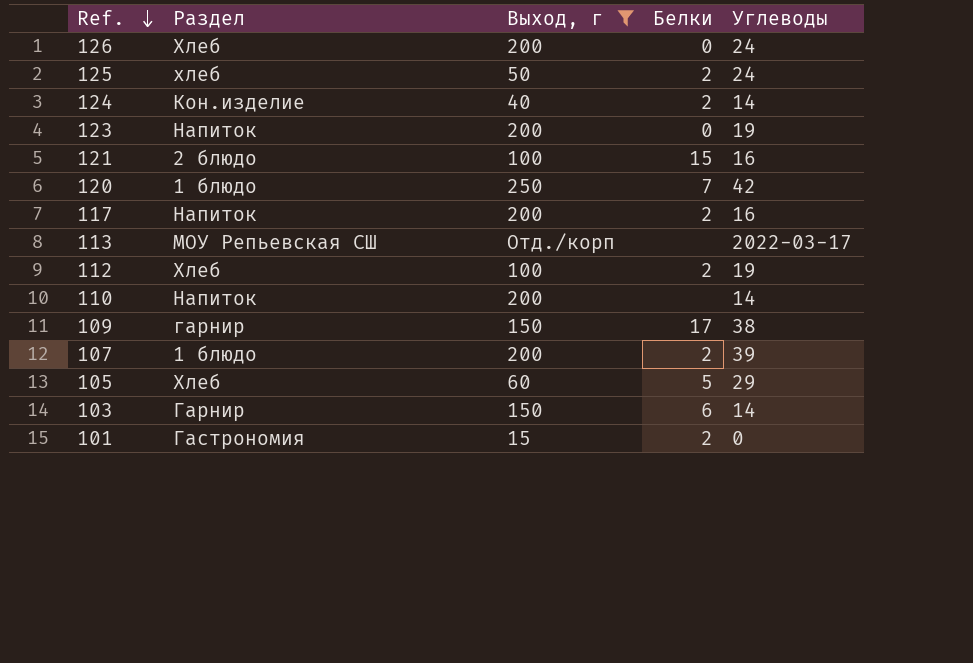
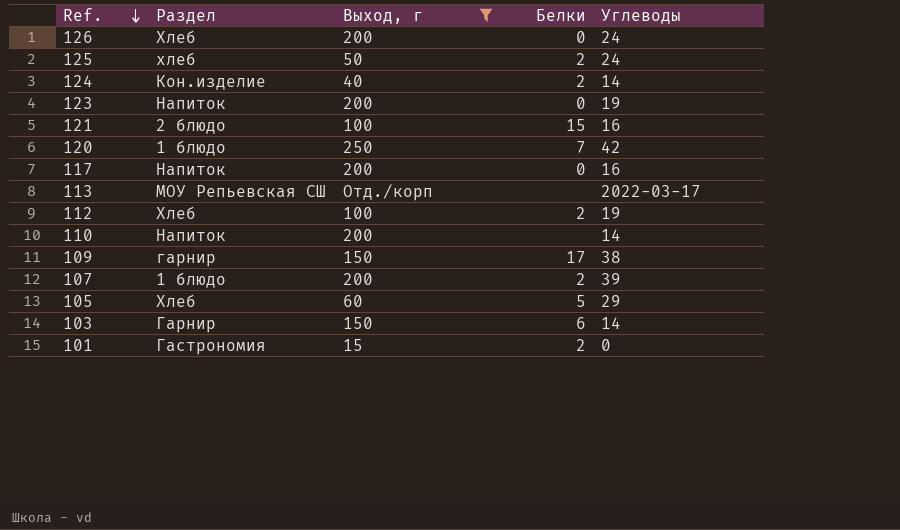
117 | Белки: 2 -> 0

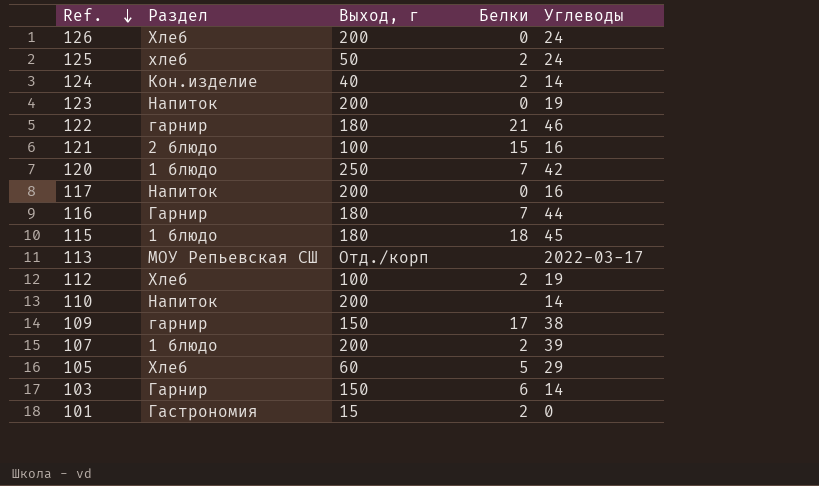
filter: Выход, г != 180 -> none

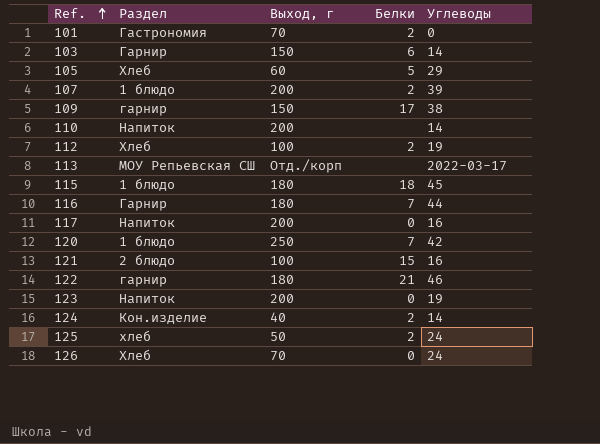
row order: Ref. descending -> Ref. ascending
101 | Выход, г: 15 -> 70
126 | Выход, г: 200 -> 70

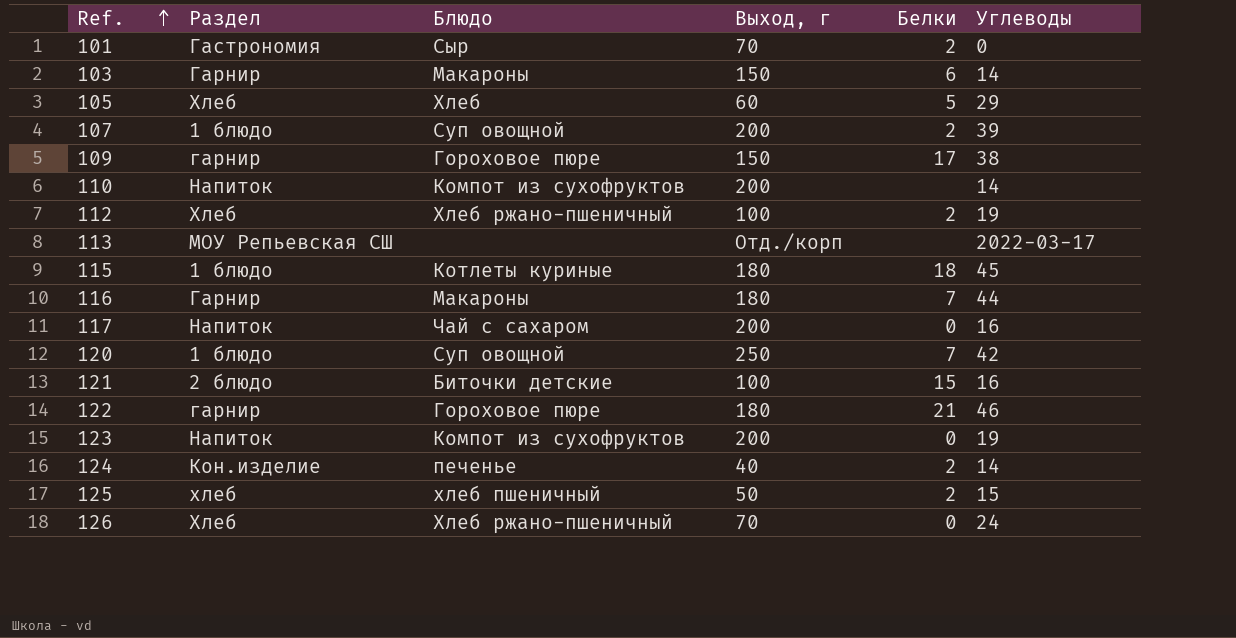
column Блюдо | position: none -> 3
125 | Углеводы: 24 -> 15

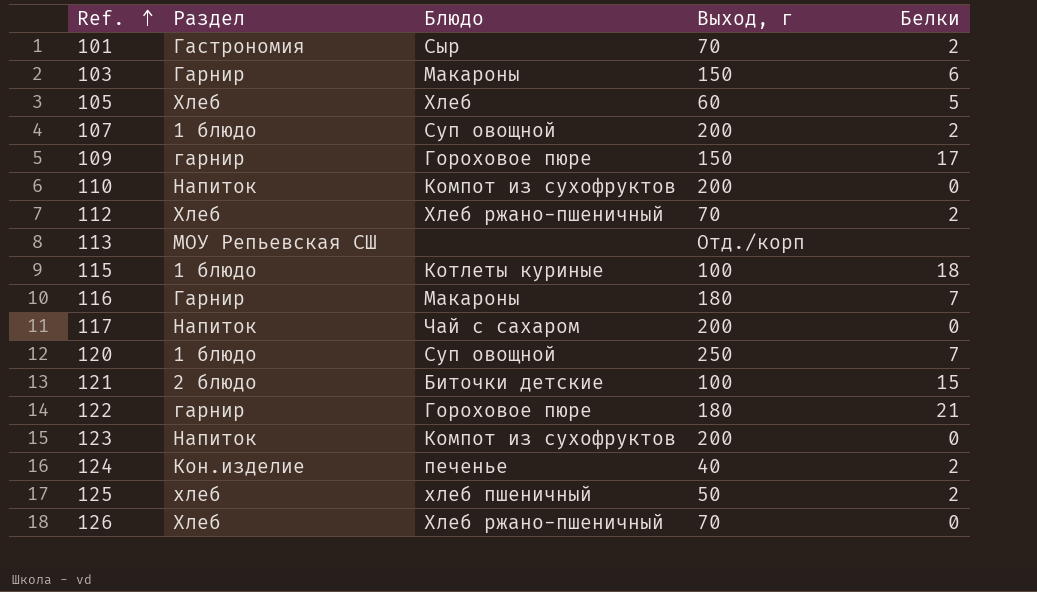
column Углеводы | position: 6 -> none
110 | Белки: none -> 0
112 | Выход, г: 100 -> 70
115 | Выход, г: 180 -> 100

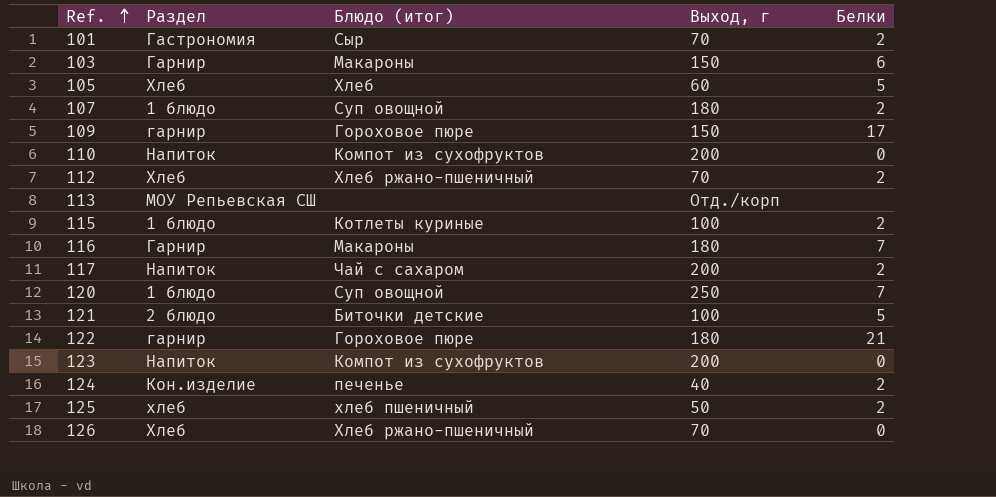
column name: Блюдо -> Блюдо (итог)
107 | Выход, г: 200 -> 180
115 | Белки: 18 -> 2
117 | Белки: 0 -> 2
121 | Белки: 15 -> 5

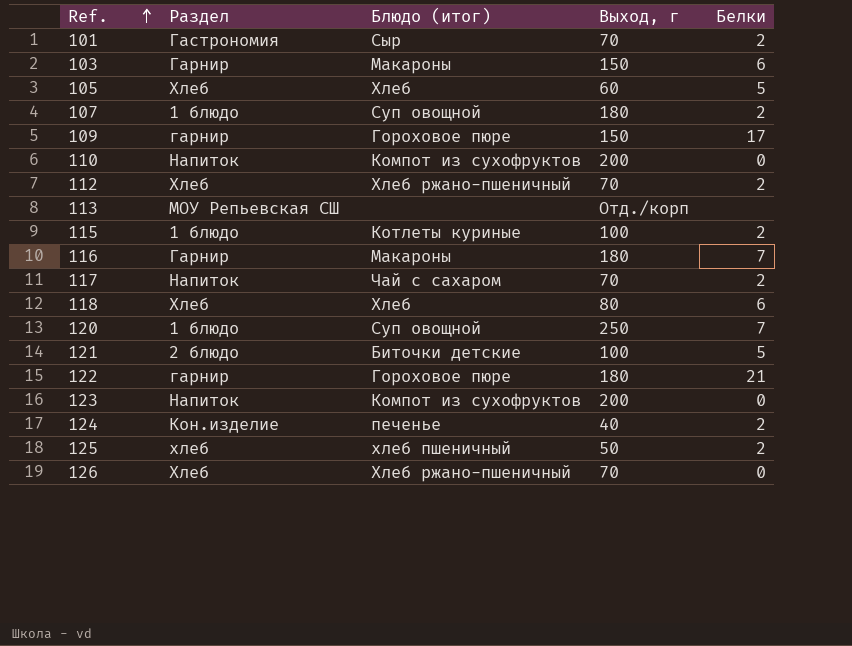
117 | Выход, г: 200 -> 70
row 118: none -> Хлеб | Хлеб | 80 | 6

